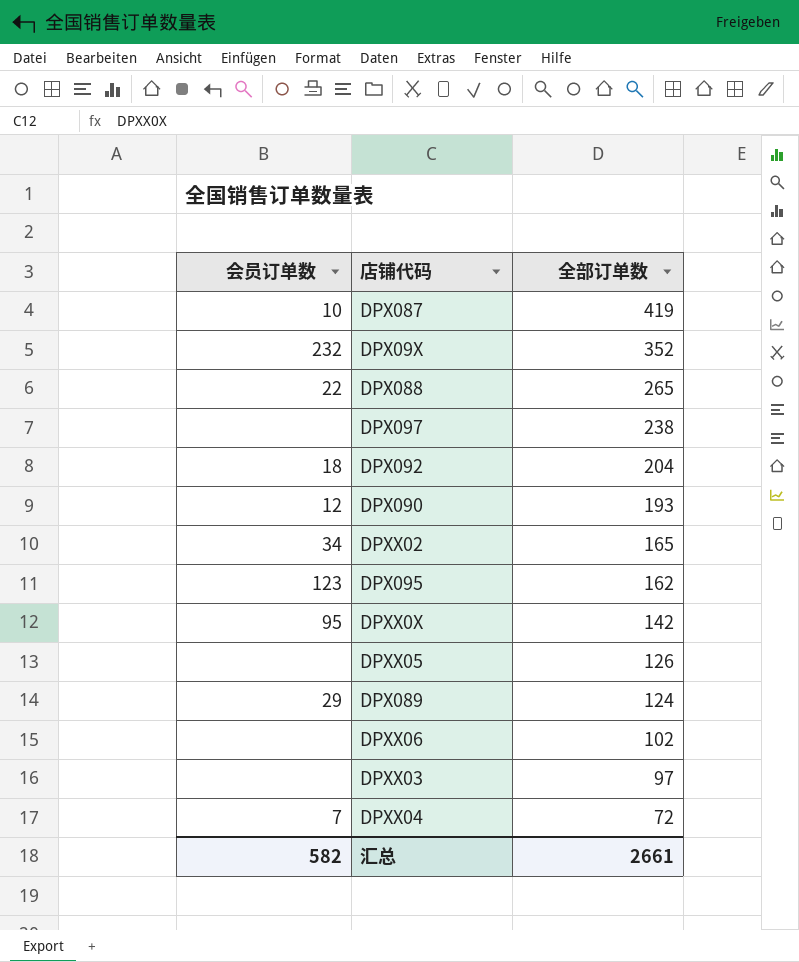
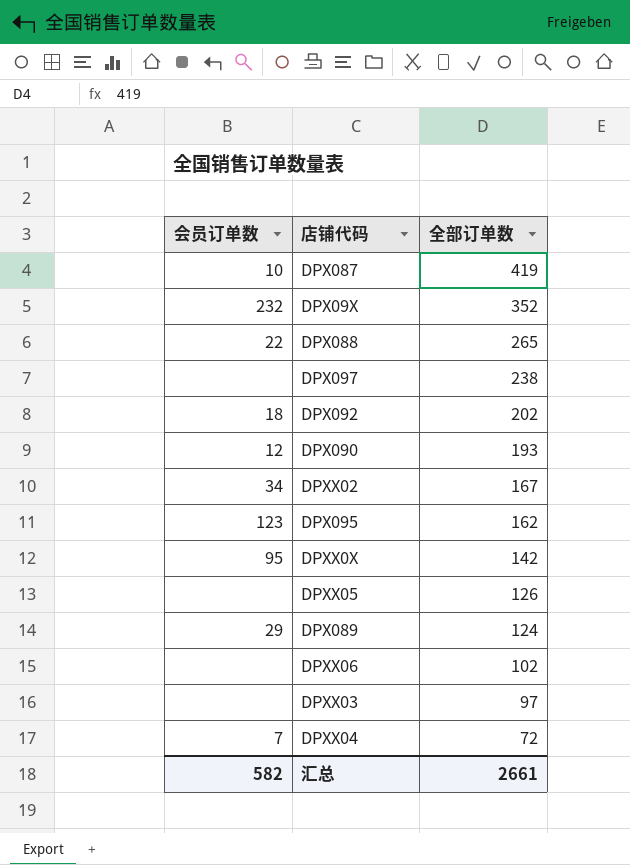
DPX092 | 全部订单数: 204 -> 202
DPXX02 | 全部订单数: 165 -> 167

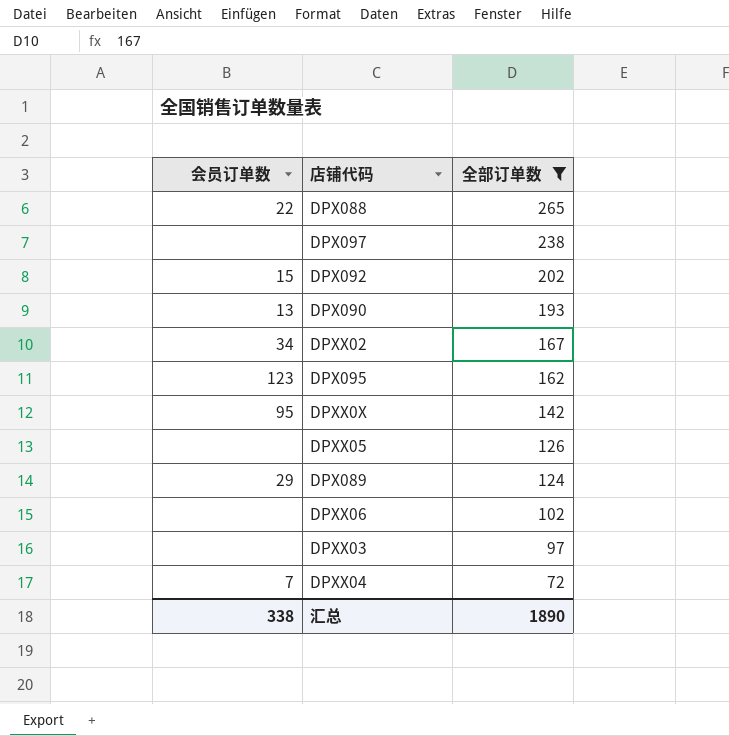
filter: none -> 全部订单数 <= 265
DPX092 | 会员订单数: 18 -> 15
DPX090 | 会员订单数: 12 -> 13
汇总 | 会员订单数: 582 -> 338
汇总 | 全部订单数: 2661 -> 1890

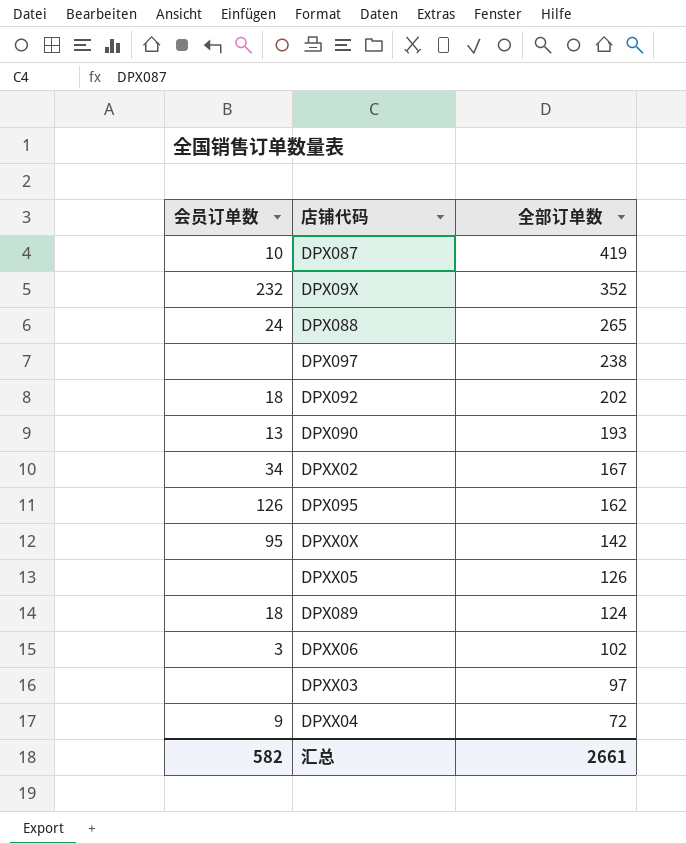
filter: 全部订单数 <= 265 -> none
DPX088 | 会员订单数: 22 -> 24
DPX092 | 会员订单数: 15 -> 18
DPX095 | 会员订单数: 123 -> 126
DPX089 | 会员订单数: 29 -> 18
DPXX06 | 会员订单数: none -> 3
DPXX04 | 会员订单数: 7 -> 9
汇总 | 会员订单数: 338 -> 582
汇总 | 全部订单数: 1890 -> 2661

